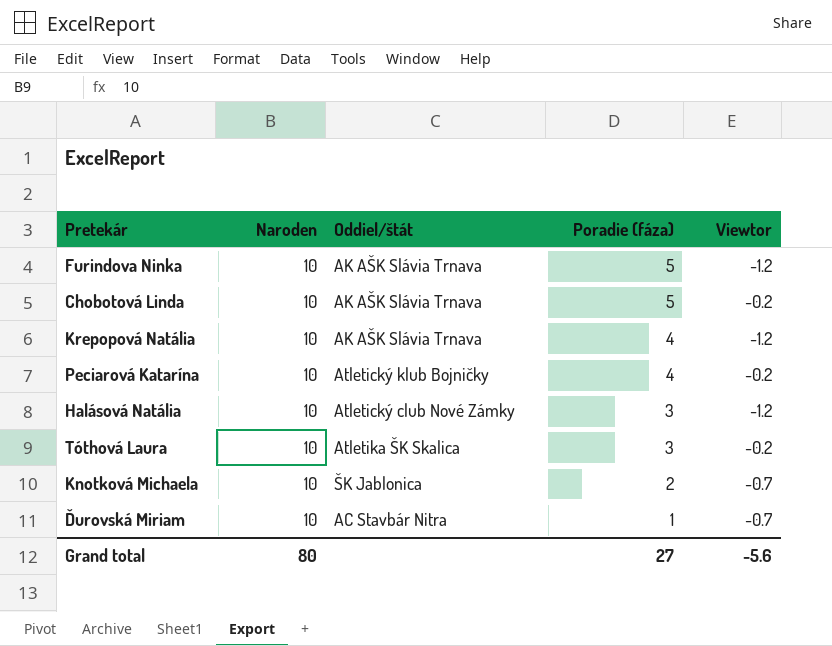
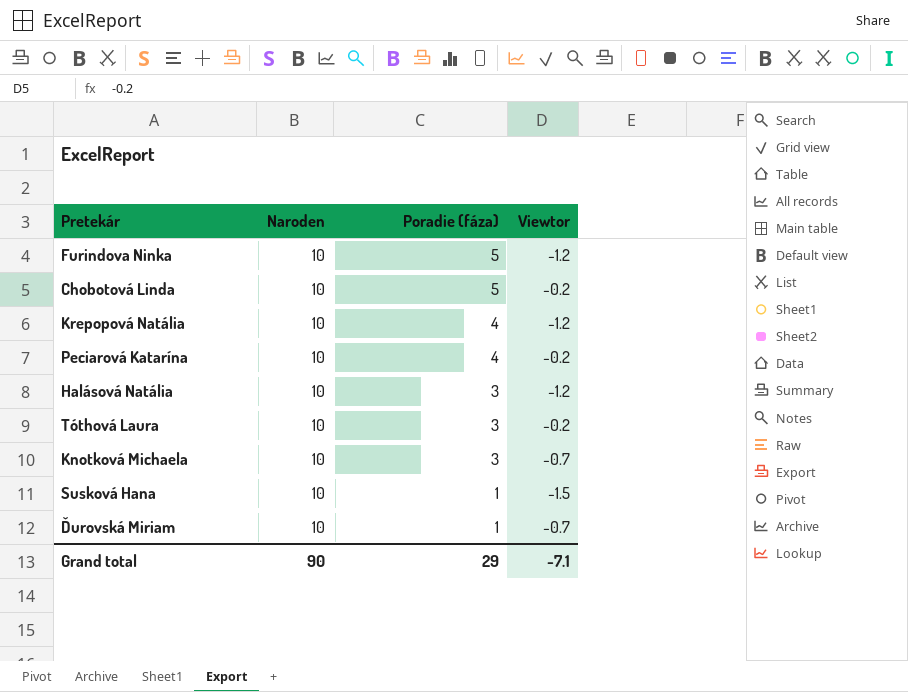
column Oddiel/štát | position: 3 -> none
Knotková Michaela | Poradie (fáza): 2 -> 3
row Susková Hana: none -> 10 | 1 | -1.5
Grand total | Naroden: 80 -> 90
Grand total | Poradie (fáza): 27 -> 29
Grand total | Viewtor: -5.6 -> -7.1

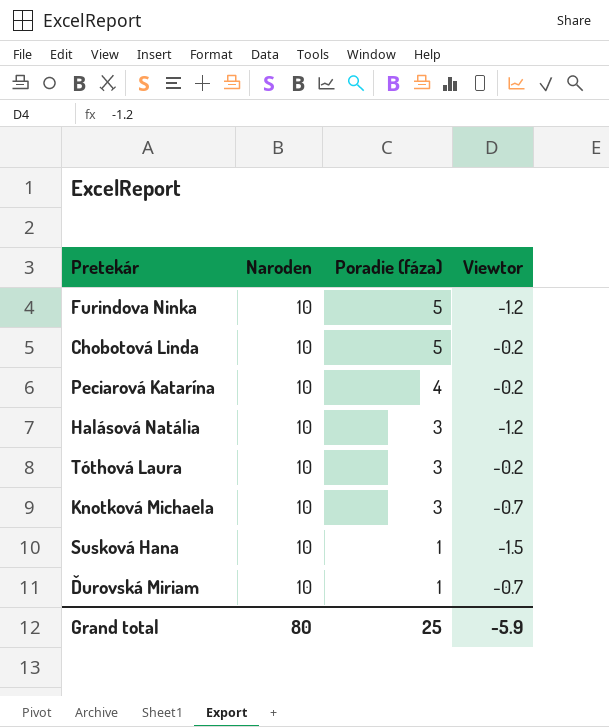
row Krepopová Natália: 10 | 4 | -1.2 -> none
Grand total | Naroden: 90 -> 80
Grand total | Poradie (fáza): 29 -> 25
Grand total | Viewtor: -7.1 -> -5.9

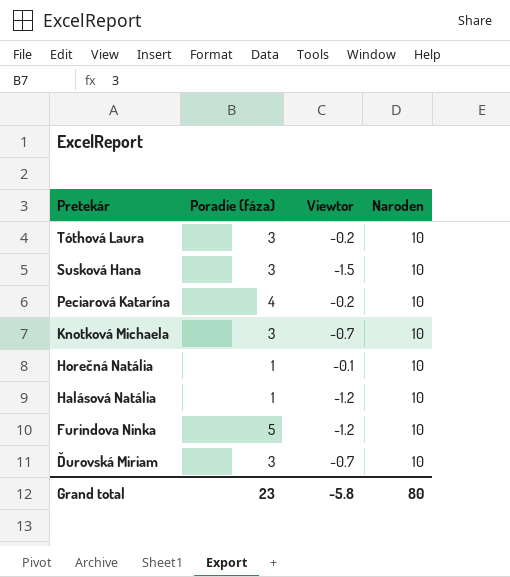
row order: Poradie (fáza) descending -> Pretekár descending
column Naroden | position: 2 -> 4
row Chobotová Linda: 10 | 5 | -0.2 -> none
Susková Hana | Poradie (fáza): 1 -> 3
row Horečná Natália: none -> 1 | -0.1 | 10
Halásová Natália | Poradie (fáza): 3 -> 1
Ďurovská Miriam | Poradie (fáza): 1 -> 3
Grand total | Poradie (fáza): 25 -> 23
Grand total | Viewtor: -5.9 -> -5.8

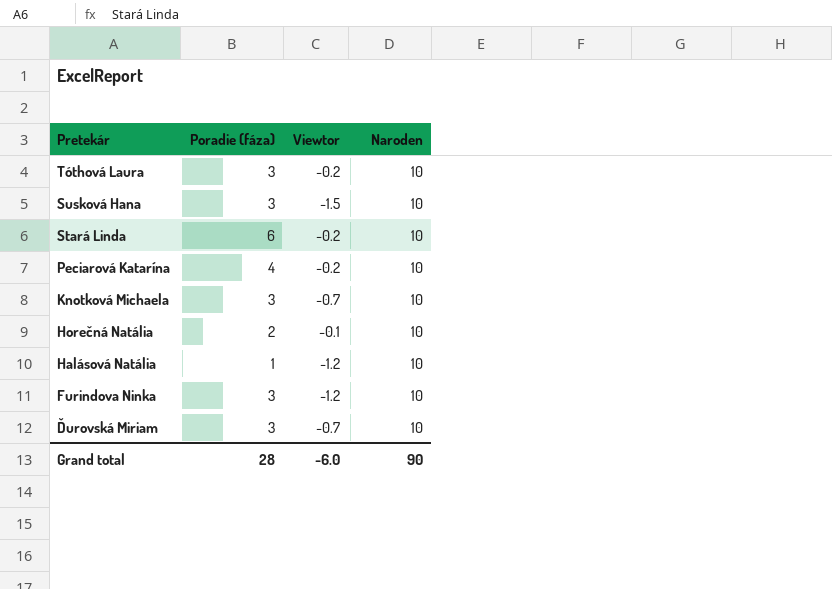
row Stará Linda: none -> 6 | -0.2 | 10
Horečná Natália | Poradie (fáza): 1 -> 2
Furindova Ninka | Poradie (fáza): 5 -> 3
Grand total | Poradie (fáza): 23 -> 28
Grand total | Viewtor: -5.8 -> -6.0
Grand total | Naroden: 80 -> 90

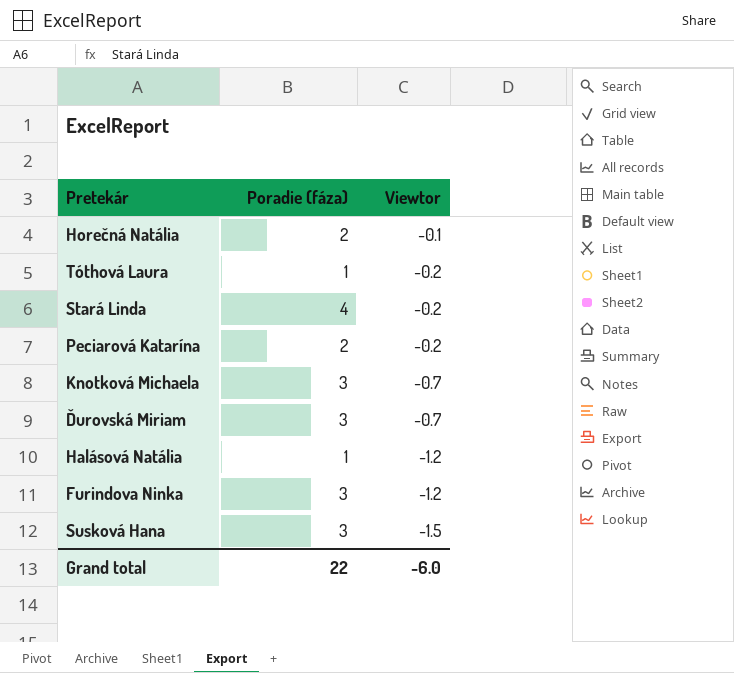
row order: Pretekár descending -> Viewtor descending
column Naroden | position: 4 -> none
Tóthová Laura | Poradie (fáza): 3 -> 1
Stará Linda | Poradie (fáza): 6 -> 4
Peciarová Katarína | Poradie (fáza): 4 -> 2
Grand total | Poradie (fáza): 28 -> 22

